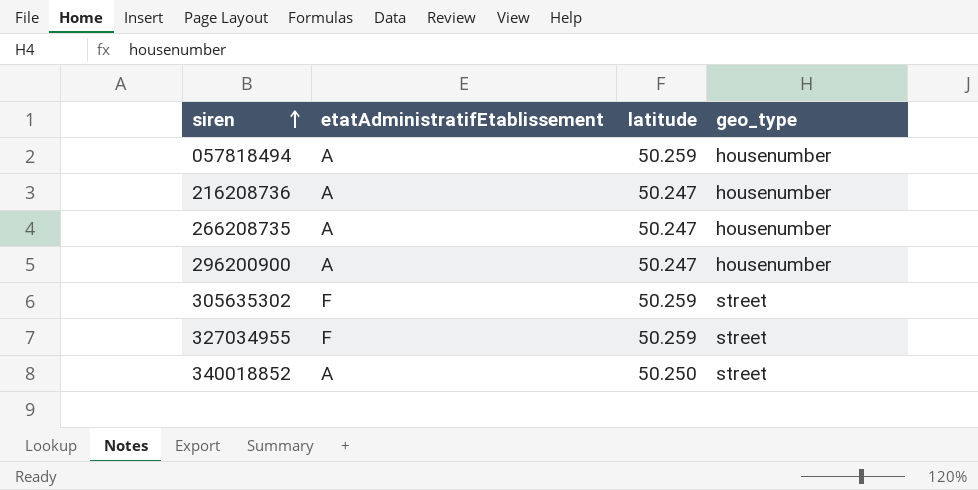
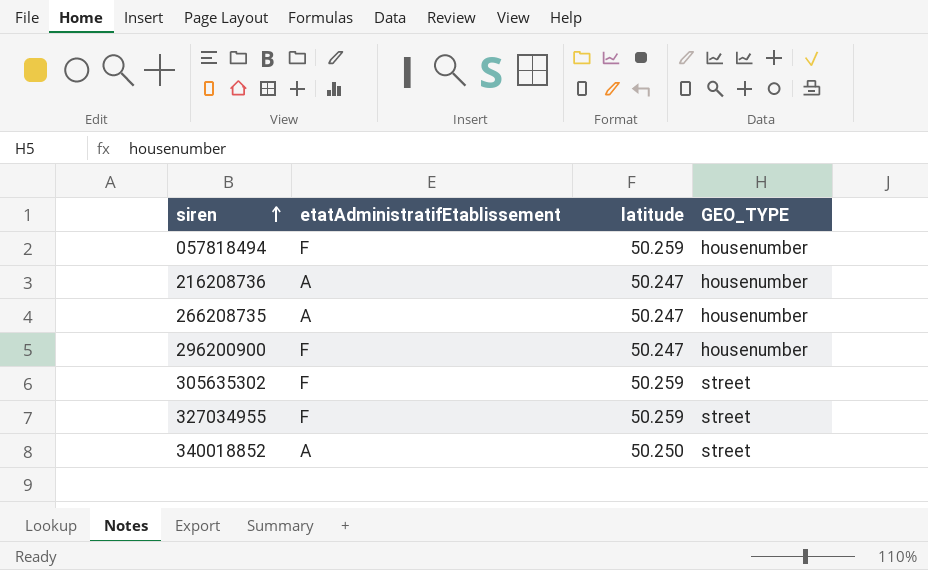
column name: geo_type -> GEO_TYPE
057818494 | etatAdministratifEtablissement: A -> F
296200900 | etatAdministratifEtablissement: A -> F

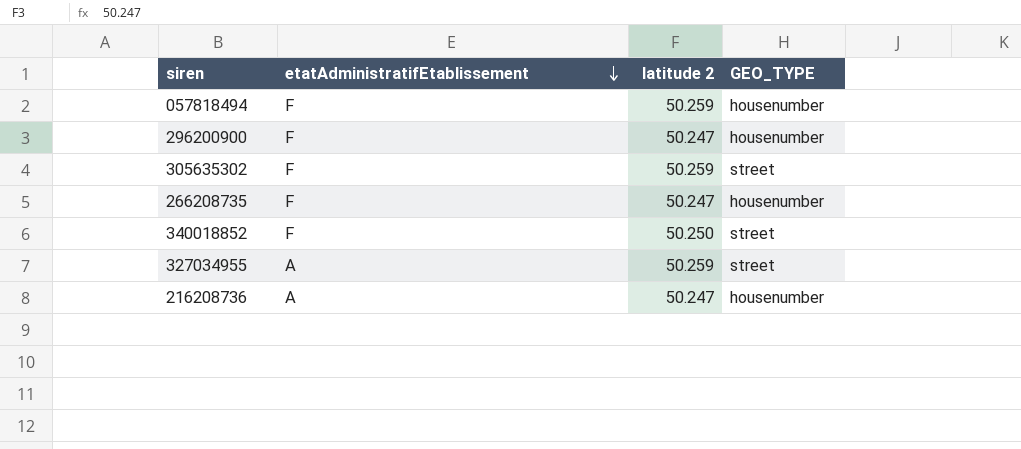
row order: siren ascending -> etatAdministratifEtablissement descending
column name: latitude -> latitude 2
266208735 | etatAdministratifEtablissement: A -> F
340018852 | etatAdministratifEtablissement: A -> F
327034955 | etatAdministratifEtablissement: F -> A

